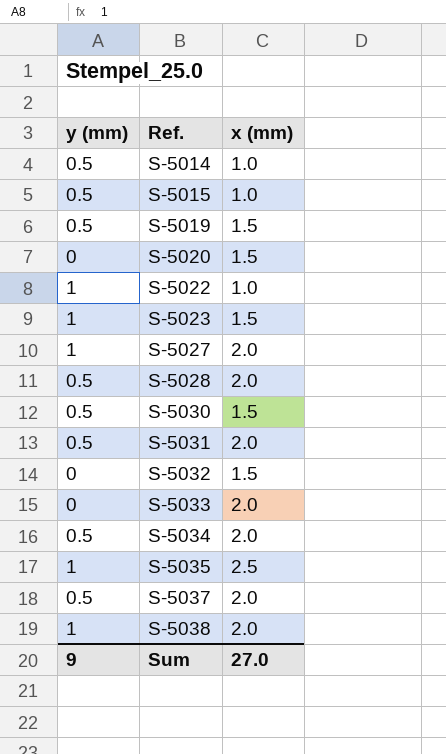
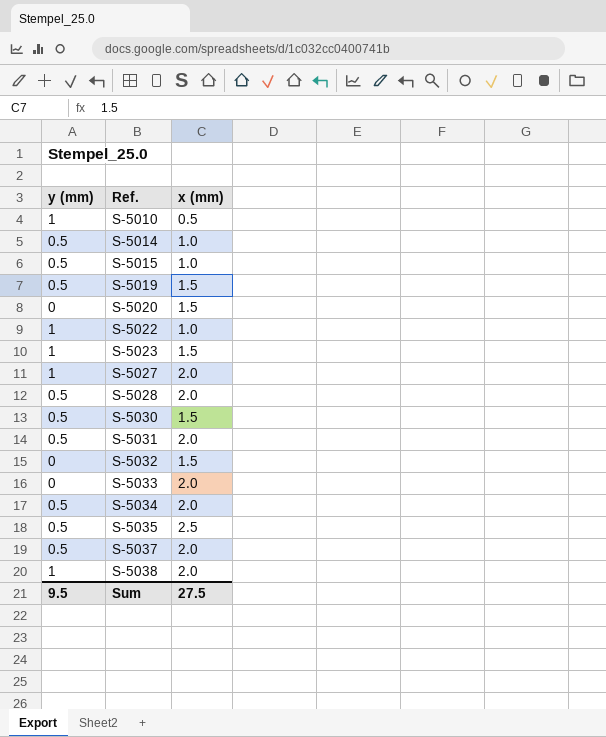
row S-5010: none -> 1 | 0.5
S-5035 | y (mm): 1 -> 0.5
Sum | y (mm): 9 -> 9.5
Sum | x (mm): 27.0 -> 27.5

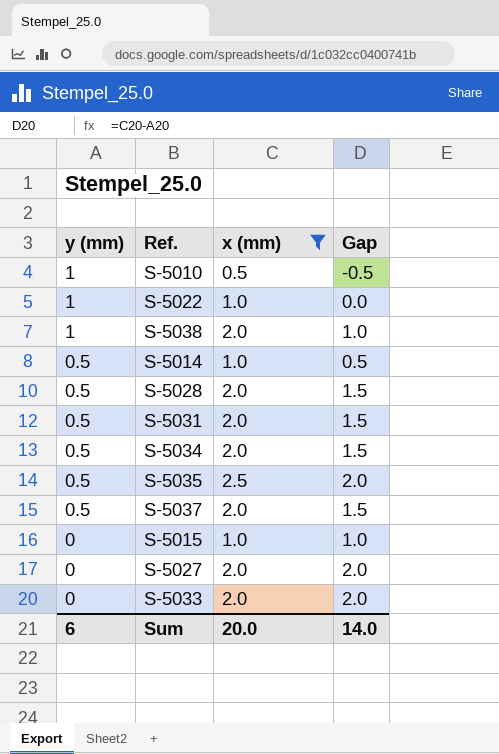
filter: none -> x (mm) != 1.5
row order: Ref. ascending -> y (mm) descending
column Gap | formula: none -> [x (mm)] - [y (mm)]
S-5015 | y (mm): 0.5 -> 0
S-5027 | y (mm): 1 -> 0
Sum | y (mm): 9.5 -> 6
Sum | x (mm): 27.5 -> 20.0

